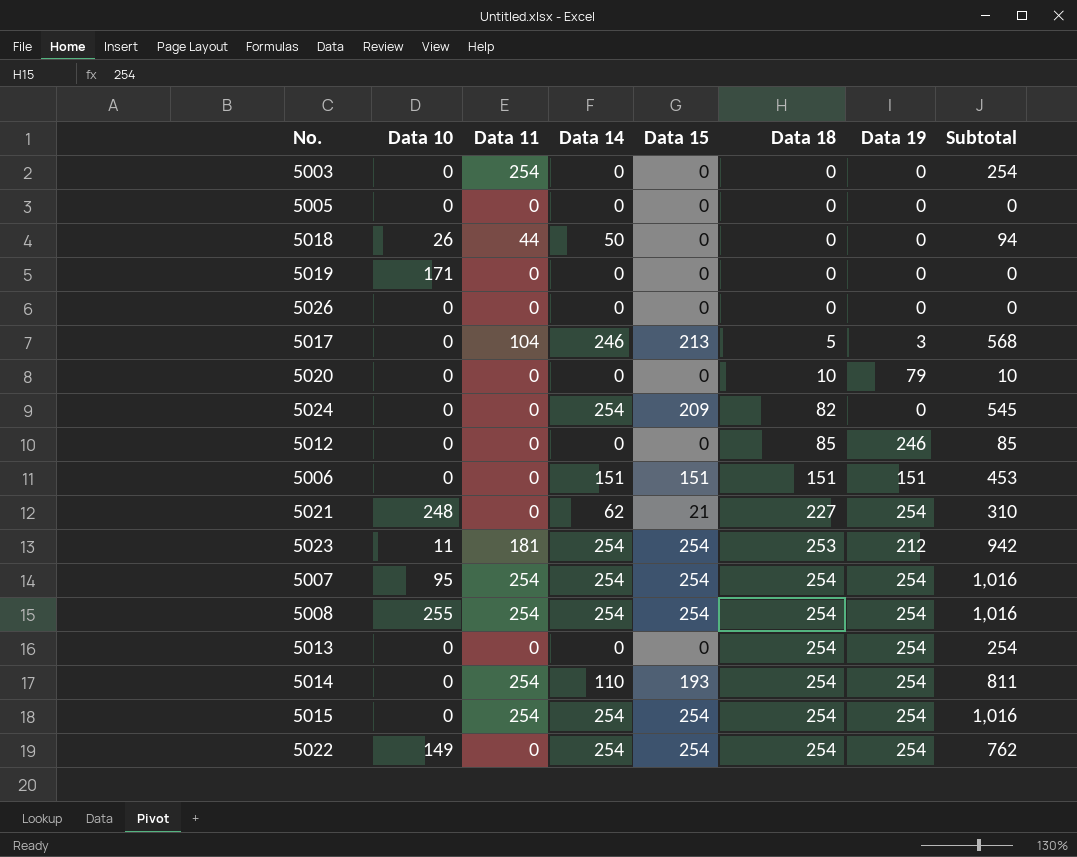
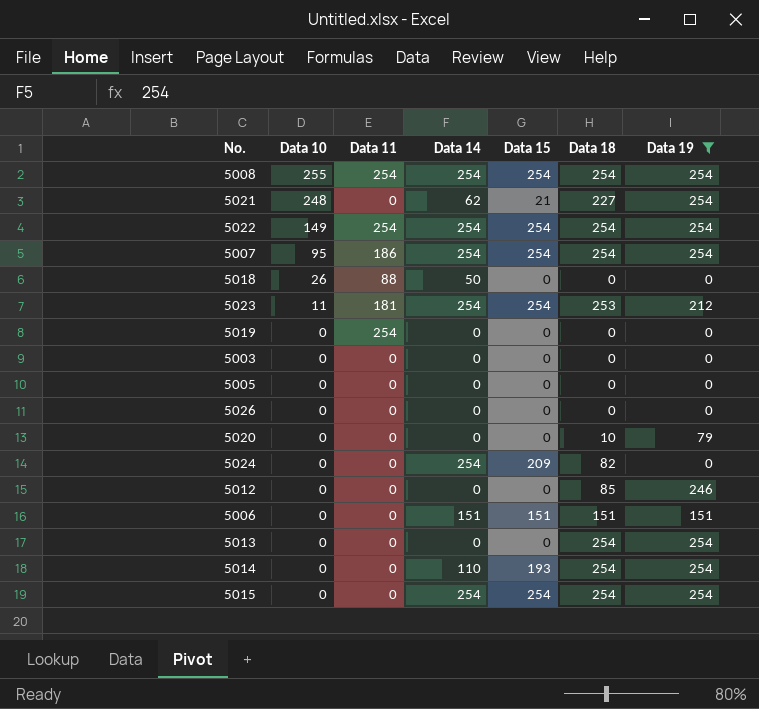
filter: none -> Data 19 != 3
row order: Data 18 ascending -> Data 10 descending
column Subtotal | formula: [Data 11] + [Data 14] + [Data 15] + [Data 18] -> none
5022 | Data 11: 0 -> 254
5007 | Data 11: 254 -> 186
5018 | Data 11: 44 -> 88
5019 | Data 10: 171 -> 0
5019 | Data 11: 0 -> 254
5003 | Data 11: 254 -> 0
5014 | Data 11: 254 -> 0
5015 | Data 11: 254 -> 0

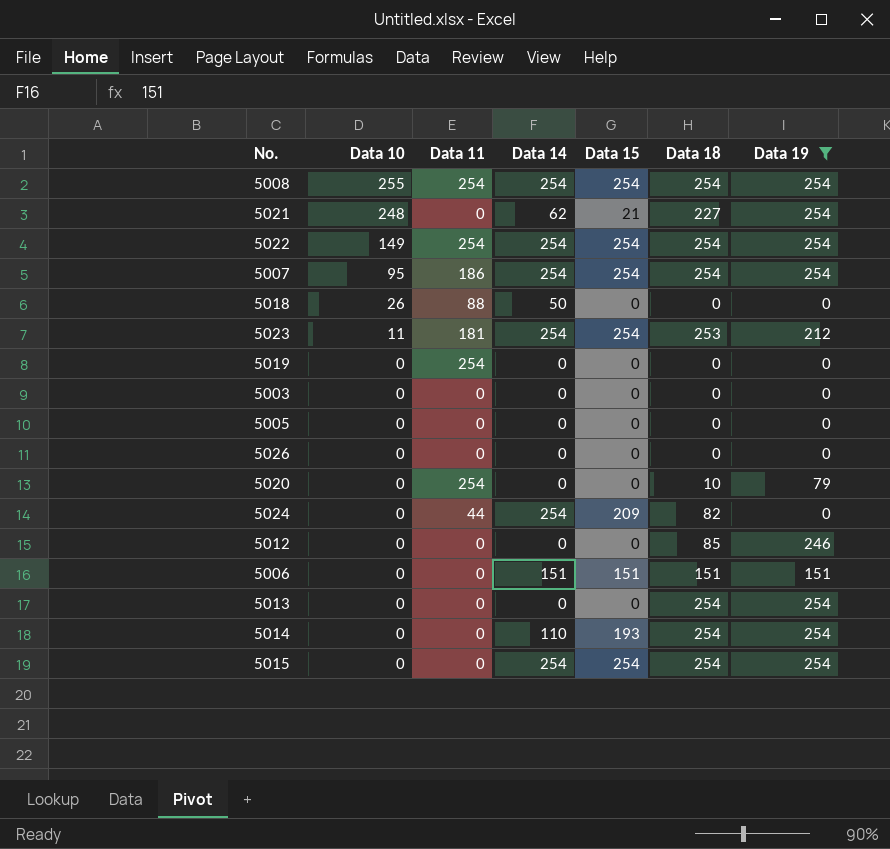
5020 | Data 11: 0 -> 254
5024 | Data 11: 0 -> 44

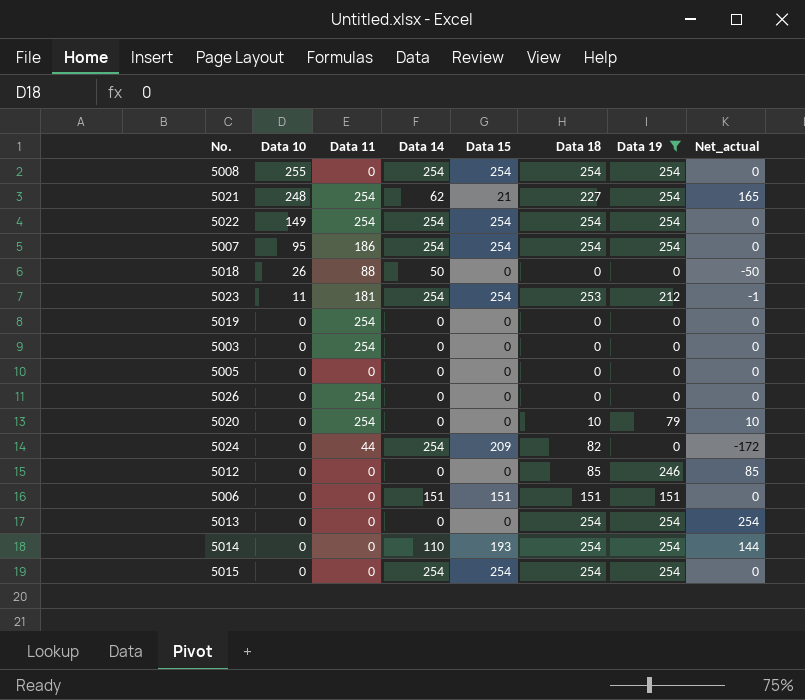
column Net_actual | formula: none -> [Data 18] - [Data 14]
5008 | Data 11: 254 -> 0
5021 | Data 11: 0 -> 254
5003 | Data 11: 0 -> 254
5026 | Data 11: 0 -> 254

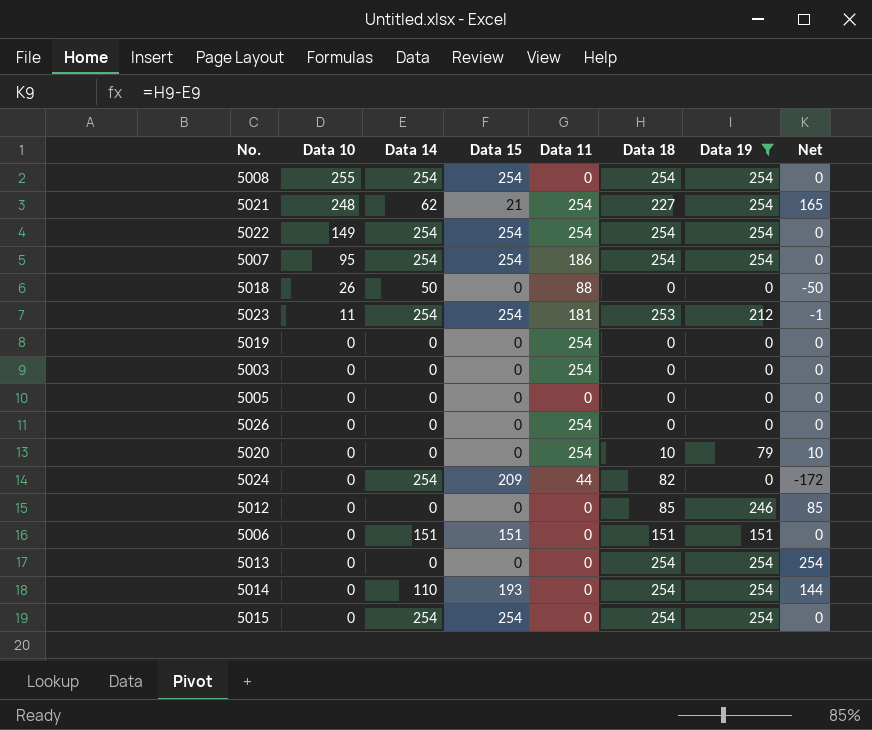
column Data 11 | position: 3 -> 5
column name: Net_actual -> Net

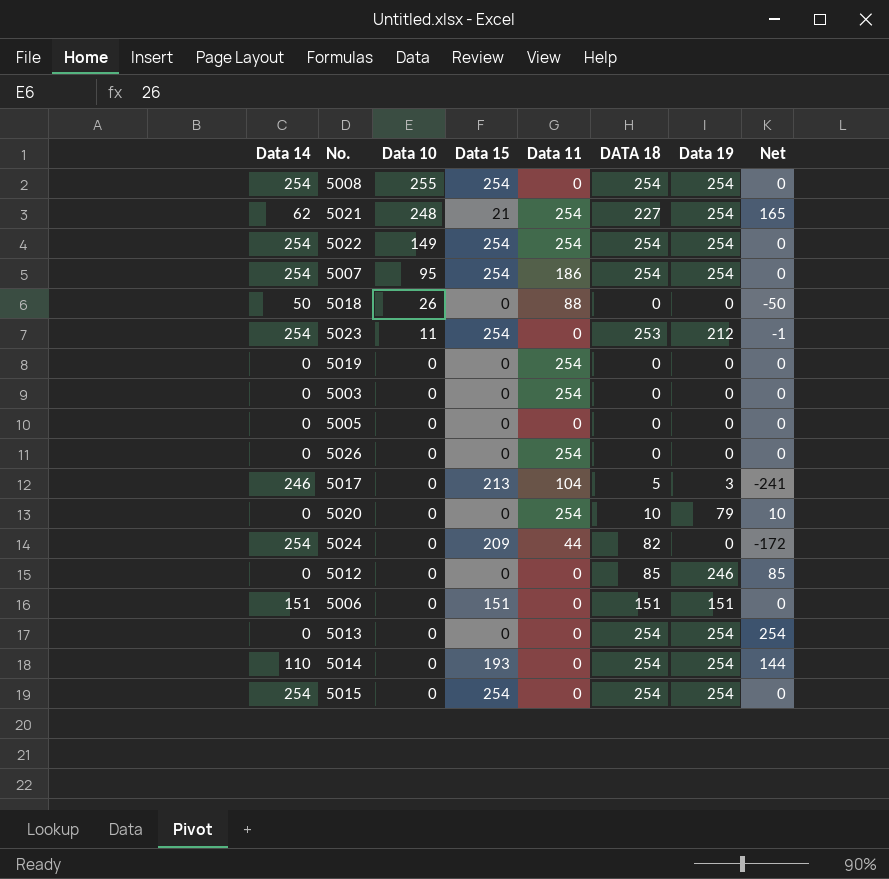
filter: Data 19 != 3 -> none
column Data 14 | position: 3 -> 1
column name: Data 18 -> DATA 18
5023 | Data 11: 181 -> 0

